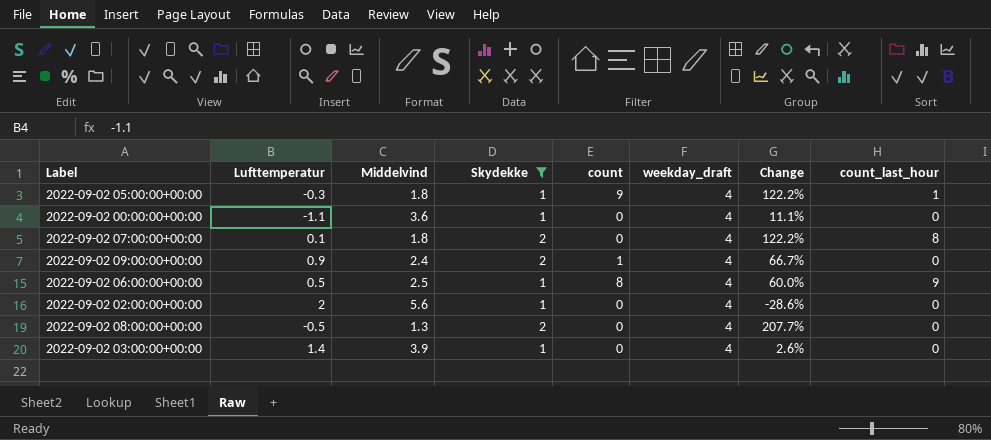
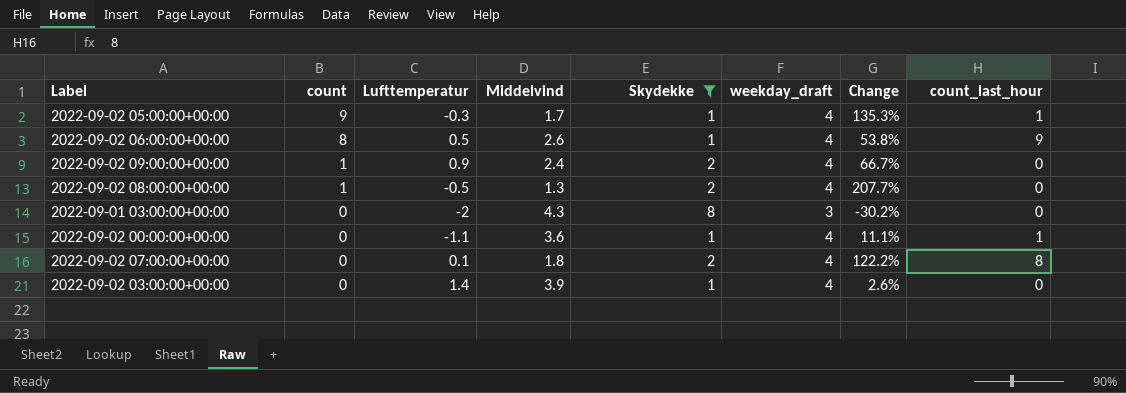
row order: none -> count descending
column count | position: 5 -> 2
row 2022-09-02 02:00:00+00:00: 2 | 5.6 | 1 | 0 | 4 | -28.6% | 0 -> none
2022-09-02 05:00:00+00:00 | Middelvind: 1.8 -> 1.7
2022-09-02 05:00:00+00:00 | Change: 122.2% -> 135.3%
2022-09-02 06:00:00+00:00 | Middelvind: 2.5 -> 2.6
2022-09-02 06:00:00+00:00 | Change: 60.0% -> 53.8%
2022-09-02 08:00:00+00:00 | count: 0 -> 1
row 2022-09-01 03:00:00+00:00: none -> 0 | -2 | 4.3 | 8 | 3 | -30.2% | 0
2022-09-02 00:00:00+00:00 | count_last_hour: 0 -> 1

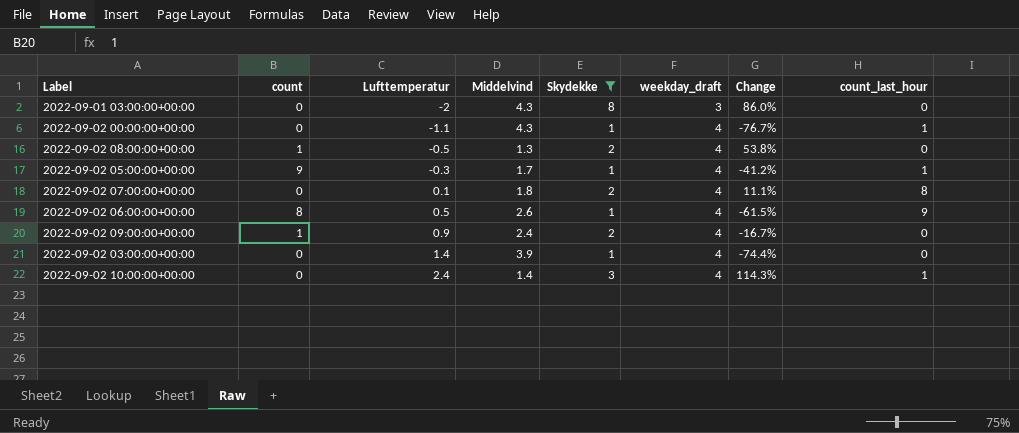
row order: count descending -> Lufttemperatur ascending
column Change | formula: ([weekday_draft] - [Middelvind]) / [Middelvind] -> ([Skydekke] - [Middelvind]) / [Middelvind]
2022-09-02 00:00:00+00:00 | Middelvind: 3.6 -> 4.3
row 2022-09-02 10:00:00+00:00: none -> 0 | 2.4 | 1.4 | 3 | 4 | 114.3% | 1

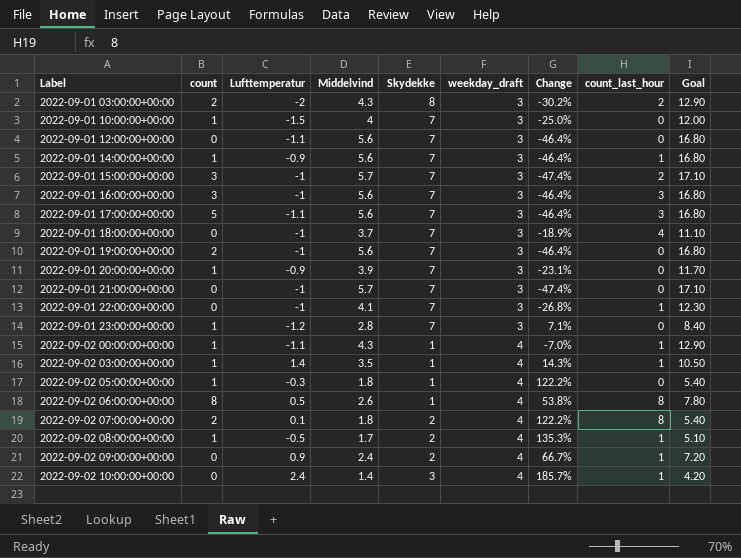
filter: Skydekke != 7 -> none
row order: Lufttemperatur ascending -> Label ascending
column Change | formula: ([Skydekke] - [Middelvind]) / [Middelvind] -> ([weekday_draft] - [Middelvind]) / [Middelvind]
column Goal | formula: none -> [Middelvind] * 3
2022-09-01 03:00:00+00:00 | count: 0 -> 2
2022-09-01 03:00:00+00:00 | count_last_hour: 0 -> 2
2022-09-02 00:00:00+00:00 | count: 0 -> 1
2022-09-02 03:00:00+00:00 | count: 0 -> 1
2022-09-02 03:00:00+00:00 | Middelvind: 3.9 -> 3.5
2022-09-02 03:00:00+00:00 | count_last_hour: 0 -> 1
2022-09-02 05:00:00+00:00 | count: 9 -> 1
2022-09-02 05:00:00+00:00 | Middelvind: 1.7 -> 1.8
2022-09-02 05:00:00+00:00 | count_last_hour: 1 -> 0
2022-09-02 06:00:00+00:00 | count_last_hour: 9 -> 8
2022-09-02 07:00:00+00:00 | count: 0 -> 2
2022-09-02 08:00:00+00:00 | Middelvind: 1.3 -> 1.7
2022-09-02 08:00:00+00:00 | count_last_hour: 0 -> 1
2022-09-02 09:00:00+00:00 | count: 1 -> 0
2022-09-02 09:00:00+00:00 | count_last_hour: 0 -> 1

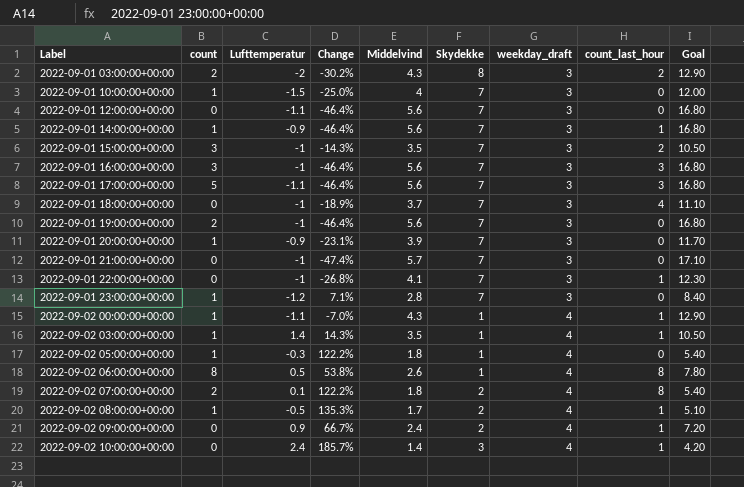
column Change | position: 7 -> 4
2022-09-01 15:00:00+00:00 | Change: -47.4% -> -14.3%
2022-09-01 15:00:00+00:00 | Middelvind: 5.7 -> 3.5
2022-09-01 15:00:00+00:00 | Goal: 17.10 -> 10.50

